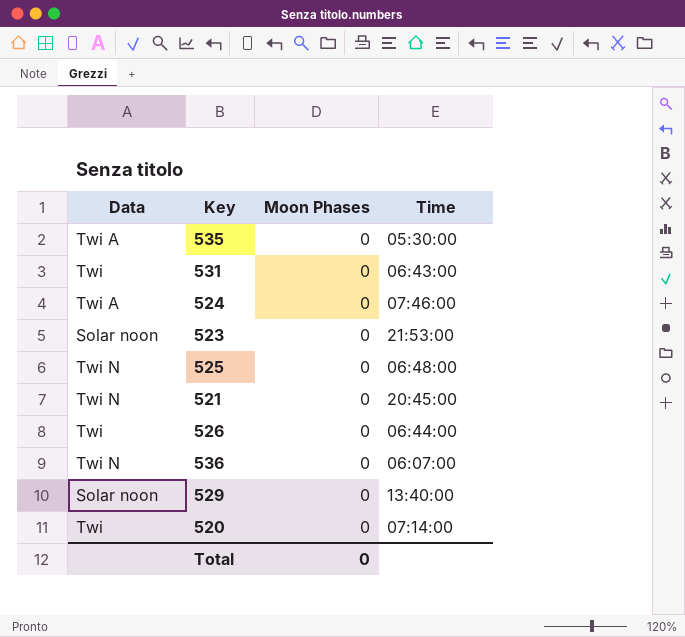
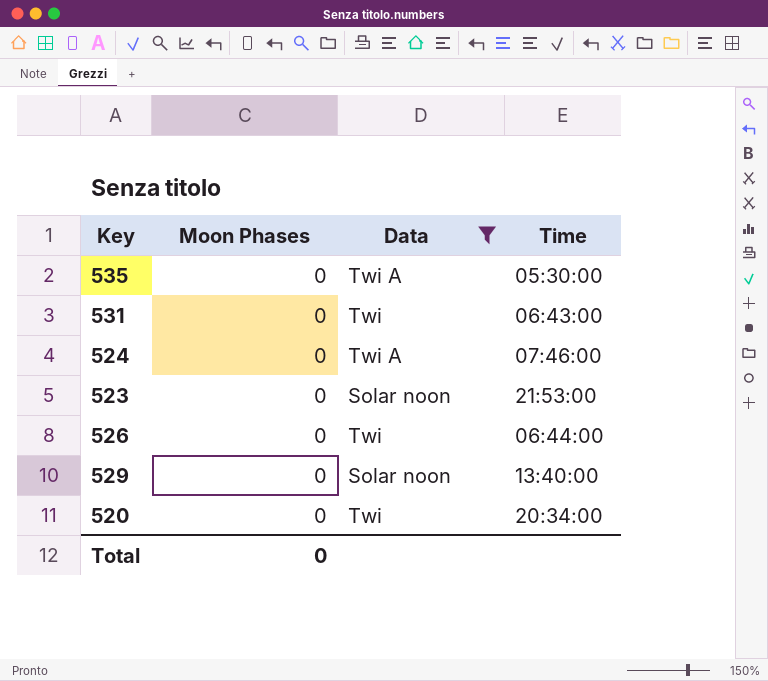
filter: none -> Data != Twi N
column Data | position: 1 -> 3
520 | Time: 07:14:00 -> 20:34:00

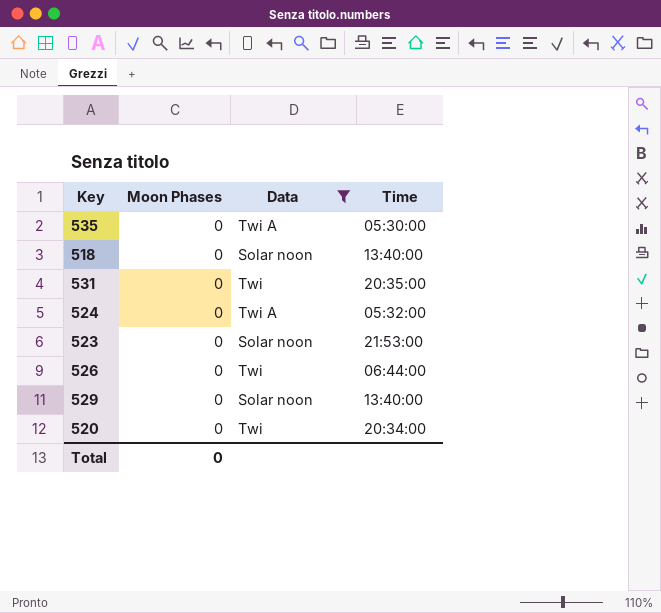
row 518: none -> 0 | Solar noon | 13:40:00
531 | Time: 06:43:00 -> 20:35:00
524 | Time: 07:46:00 -> 05:32:00

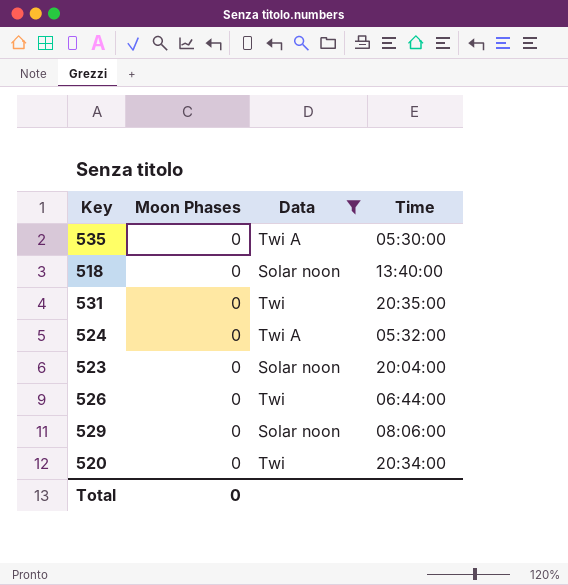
523 | Time: 21:53:00 -> 20:04:00
529 | Time: 13:40:00 -> 08:06:00

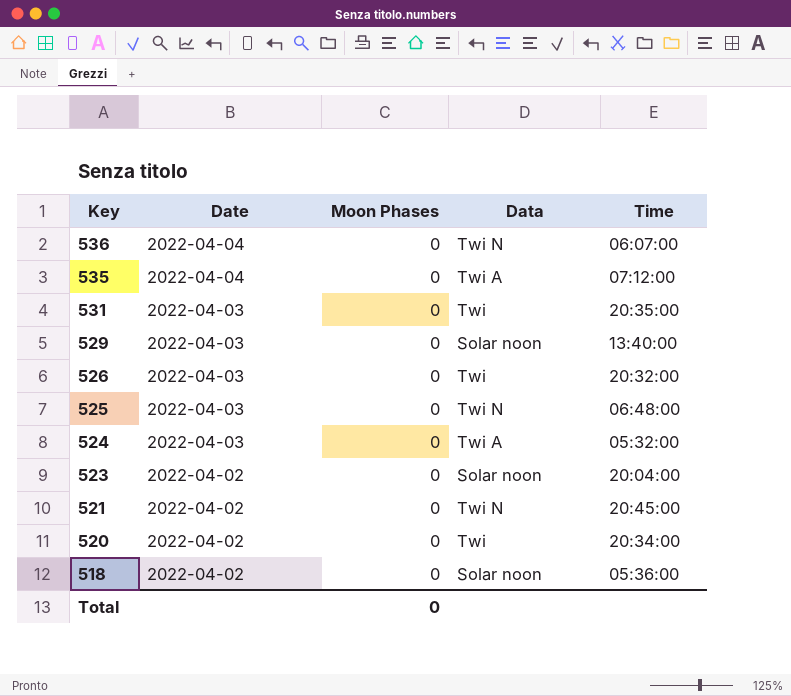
filter: Data != Twi N -> none
row order: none -> Key descending
column Date | position: none -> 2
535 | Time: 05:30:00 -> 07:12:00
529 | Time: 08:06:00 -> 13:40:00
526 | Time: 06:44:00 -> 20:32:00
518 | Time: 13:40:00 -> 05:36:00

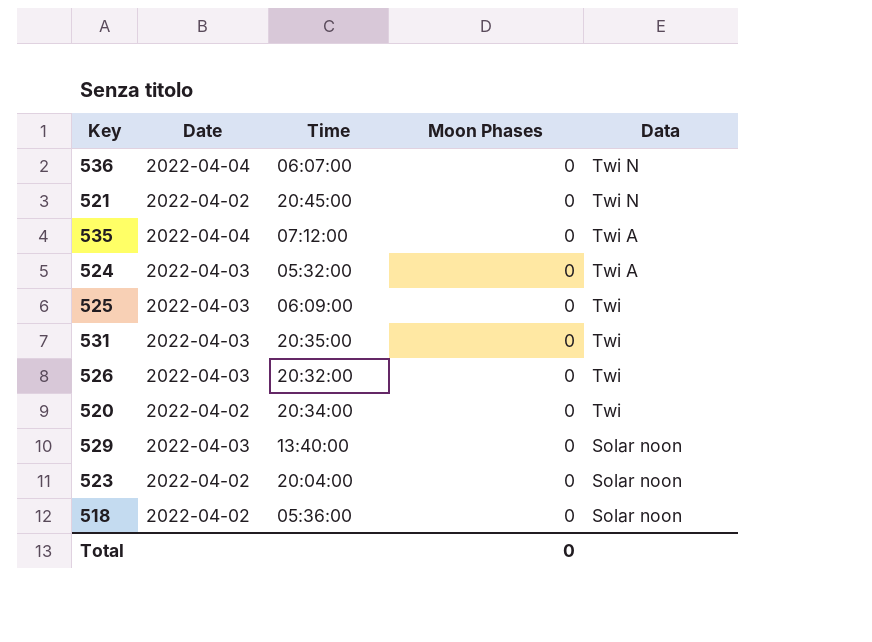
row order: Key descending -> Data descending
column Time | position: 5 -> 3
525 | Time: 06:48:00 -> 06:09:00
525 | Data: Twi N -> Twi

